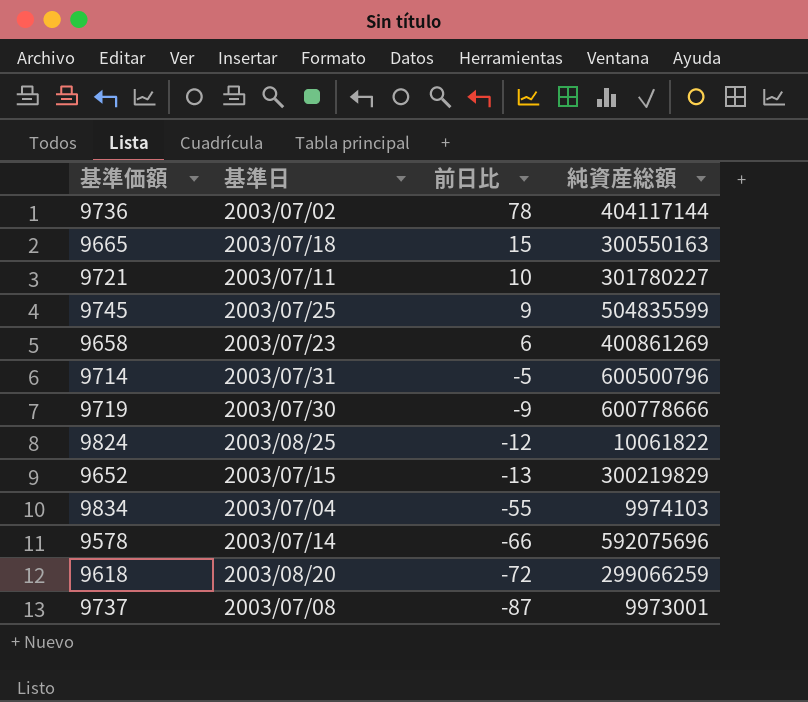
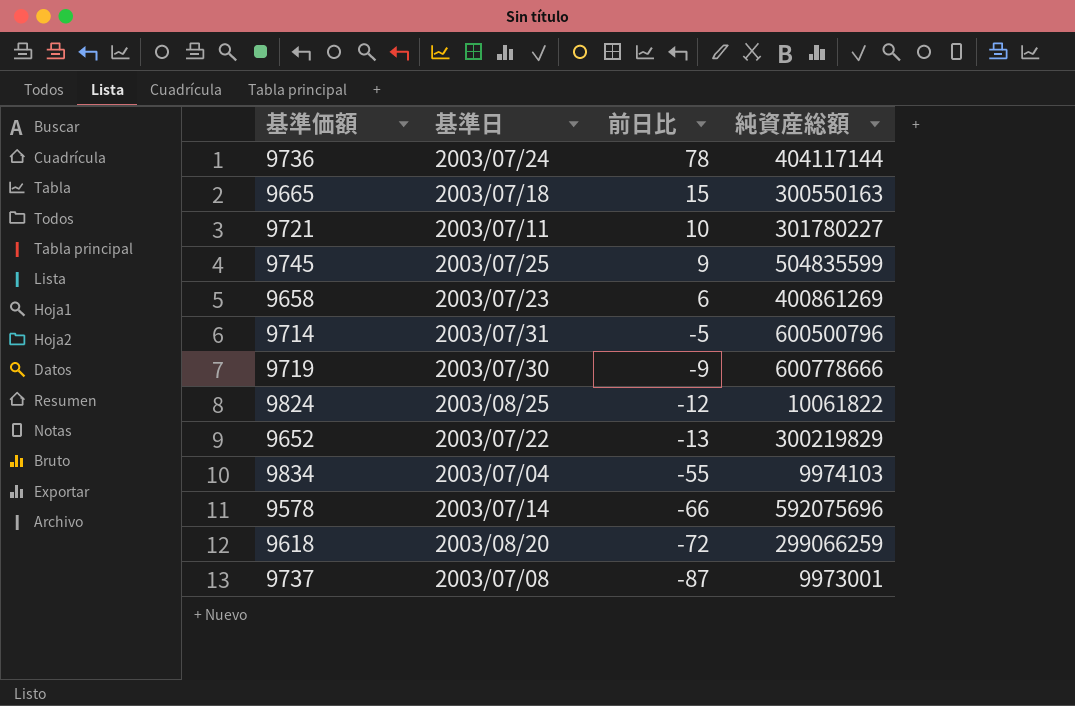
9736 | 基準日: 2003/07/02 -> 2003/07/24
9652 | 基準日: 2003/07/15 -> 2003/07/22

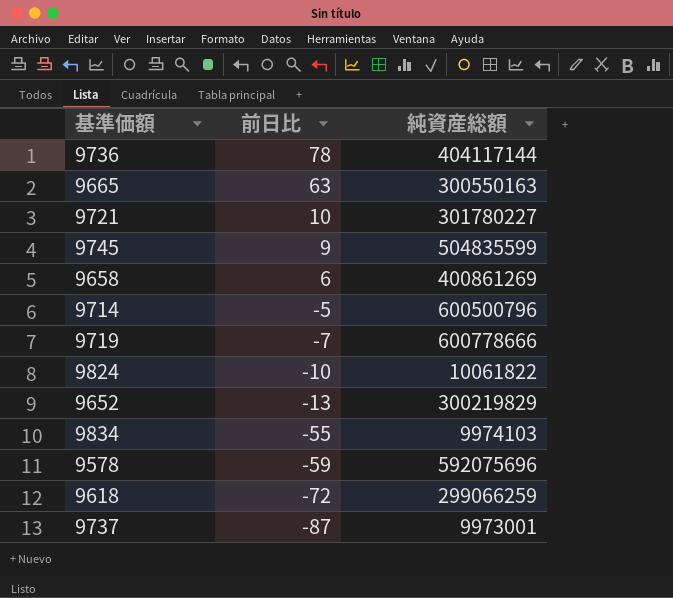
column 基準日 | position: 2 -> none
9665 | 前日比: 15 -> 63
9719 | 前日比: -9 -> -7
9824 | 前日比: -12 -> -10
9578 | 前日比: -66 -> -59

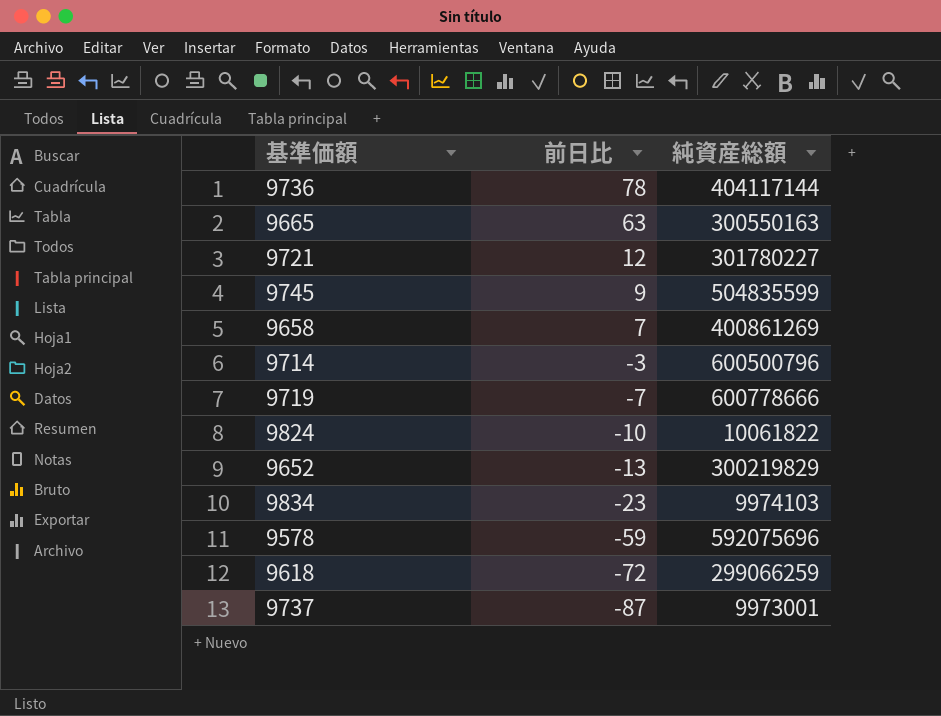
9721 | 前日比: 10 -> 12
9658 | 前日比: 6 -> 7
9714 | 前日比: -5 -> -3
9834 | 前日比: -55 -> -23

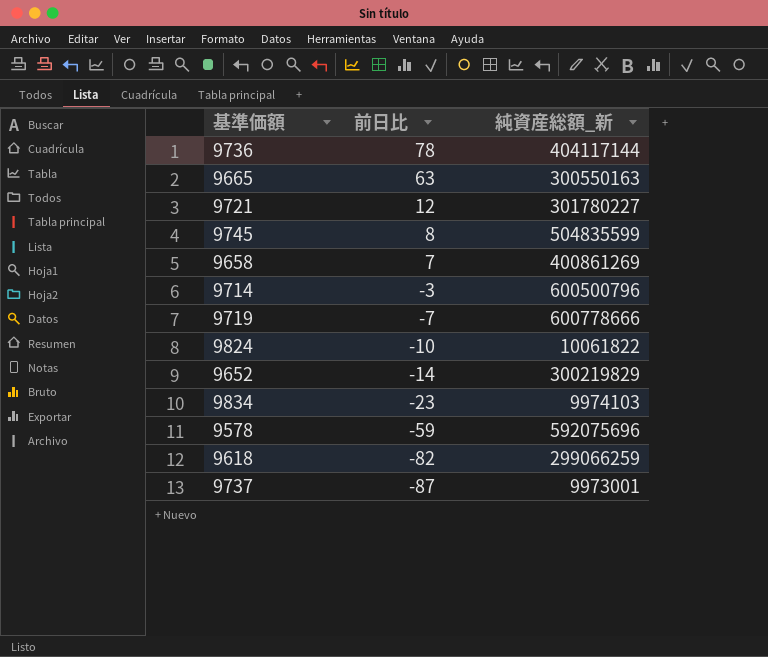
column name: 純資産総額 -> 純資産総額_新
9745 | 前日比: 9 -> 8
9652 | 前日比: -13 -> -14
9618 | 前日比: -72 -> -82

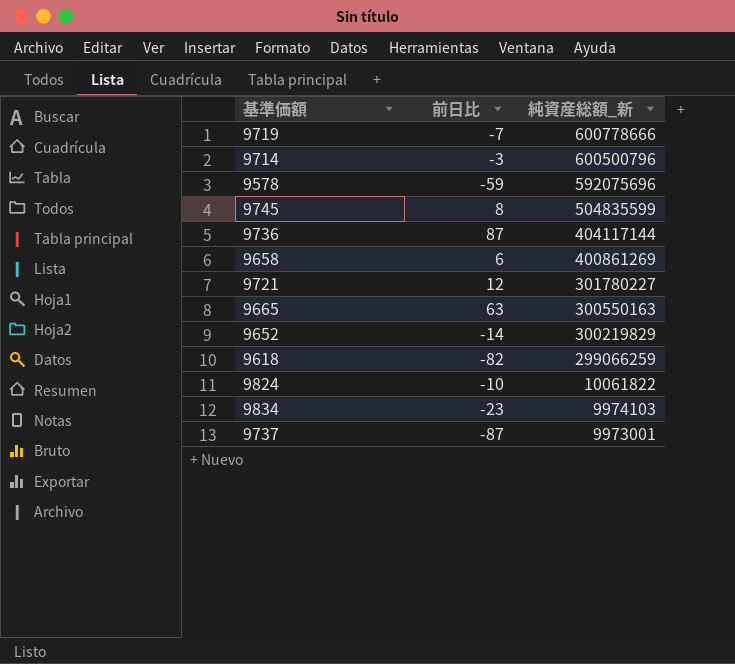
row order: 前日比 descending -> 純資産総額_新 descending
9736 | 前日比: 78 -> 87
9658 | 前日比: 7 -> 6

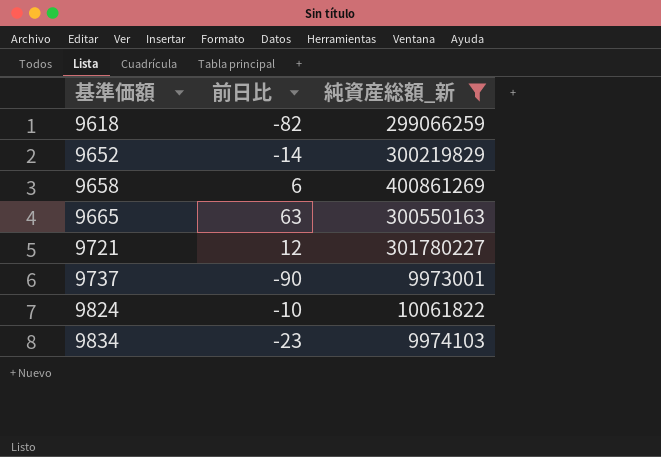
filter: none -> 純資産総額_新 <= 400861269
row order: 純資産総額_新 descending -> 基準価額 ascending
9737 | 前日比: -87 -> -90

